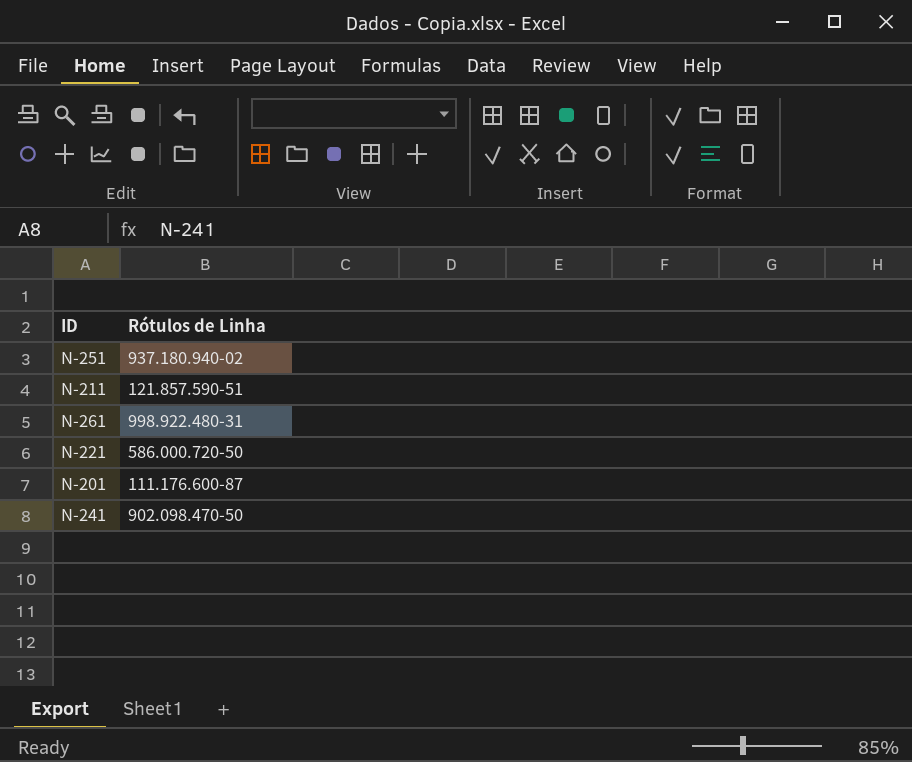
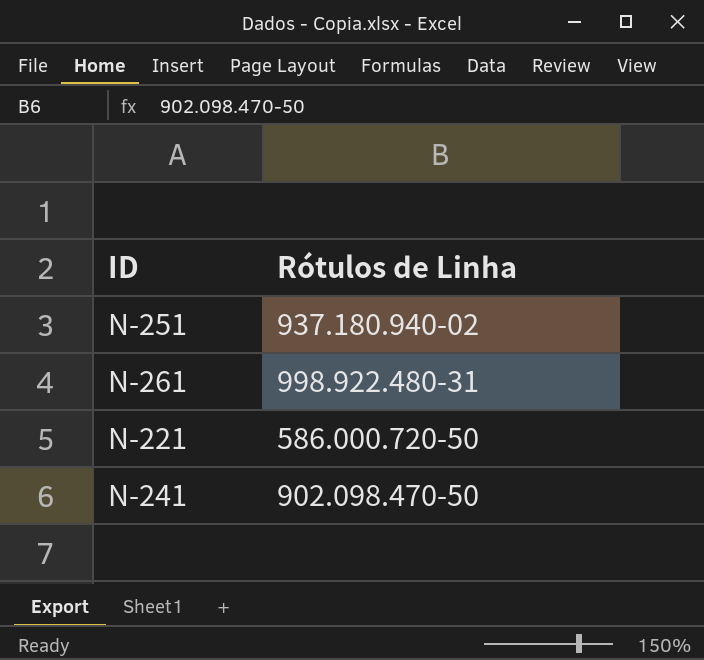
row N-211: 121.857.590-51 -> none
row N-201: 111.176.600-87 -> none

